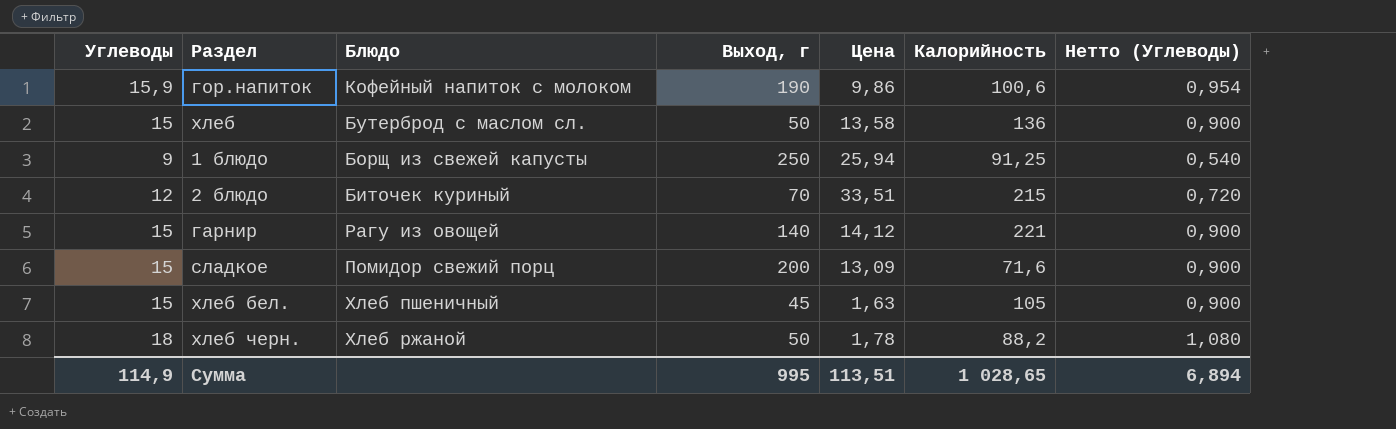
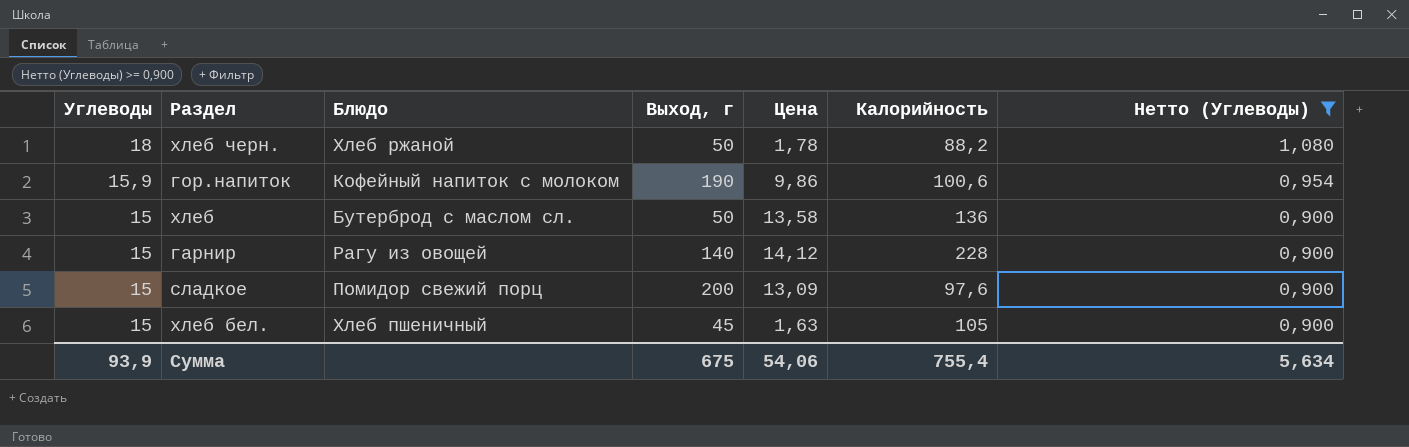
filter: none -> Нетто (Углеводы) >= 0,900
row order: none -> Углеводы descending
гарнир | Калорийность: 221 -> 228
сладкое | Калорийность: 71,6 -> 97,6
Сумма | Углеводы: 114,9 -> 93,9
Сумма | Выход, г: 995 -> 675
Сумма | Цена: 113,51 -> 54,06
Сумма | Калорийность: 1 028,65 -> 755,4
Сумма | Нетто (Углеводы): 6,894 -> 5,634

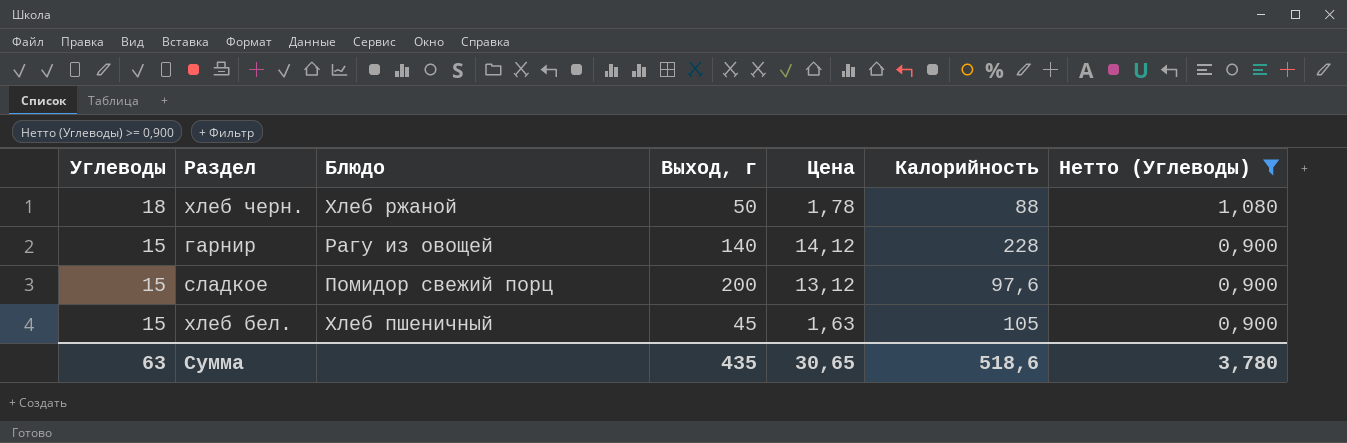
row гор.напиток: 15,9 | Кофейный напиток с молоком | 190 | 9,86 | 100,6 | 0,954 -> none
row хлеб: 15 | Бутерброд с маслом сл. | 50 | 13,58 | 136 | 0,900 -> none
хлеб черн. | Калорийность: 88,2 -> 88
сладкое | Цена: 13,09 -> 13,12
Сумма | Углеводы: 93,9 -> 63
Сумма | Выход, г: 675 -> 435
Сумма | Цена: 54,06 -> 30,65
Сумма | Калорийность: 755,4 -> 518,6
Сумма | Нетто (Углеводы): 5,634 -> 3,780

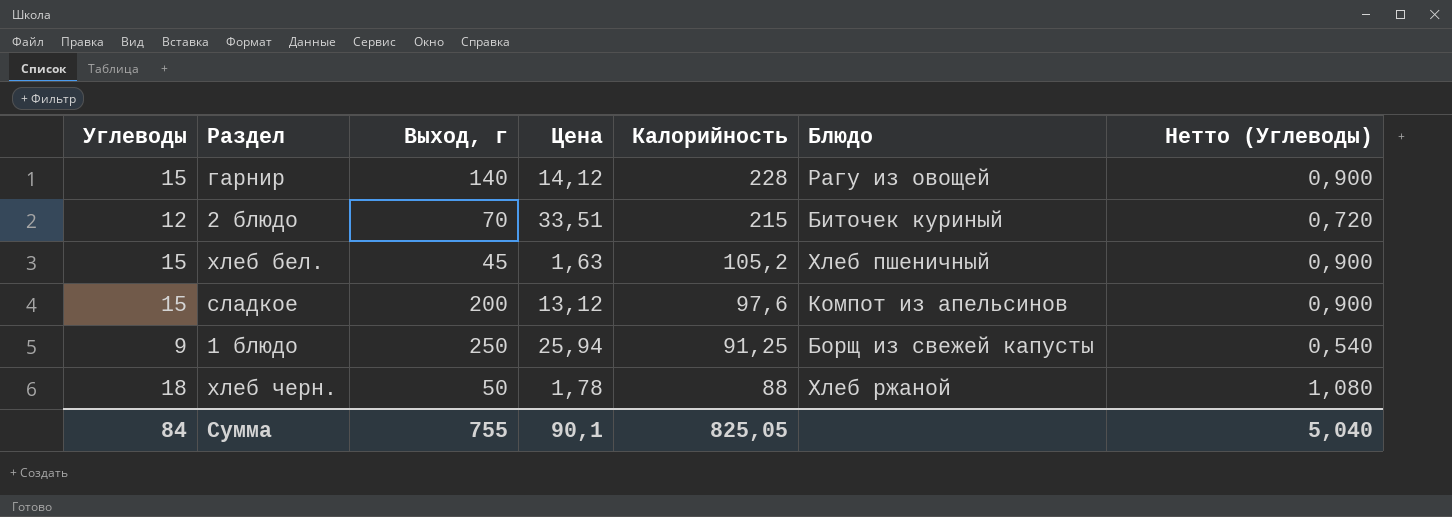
filter: Нетто (Углеводы) >= 0,900 -> none
row order: Углеводы descending -> Калорийность descending
column Блюдо | position: 3 -> 6
хлеб бел. | Калорийность: 105 -> 105,2
сладкое | Блюдо: Помидор свежий порц -> Компот из апельсинов
Сумма | Углеводы: 63 -> 84
Сумма | Выход, г: 435 -> 755
Сумма | Цена: 30,65 -> 90,1
Сумма | Калорийность: 518,6 -> 825,05
Сумма | Нетто (Углеводы): 3,780 -> 5,040

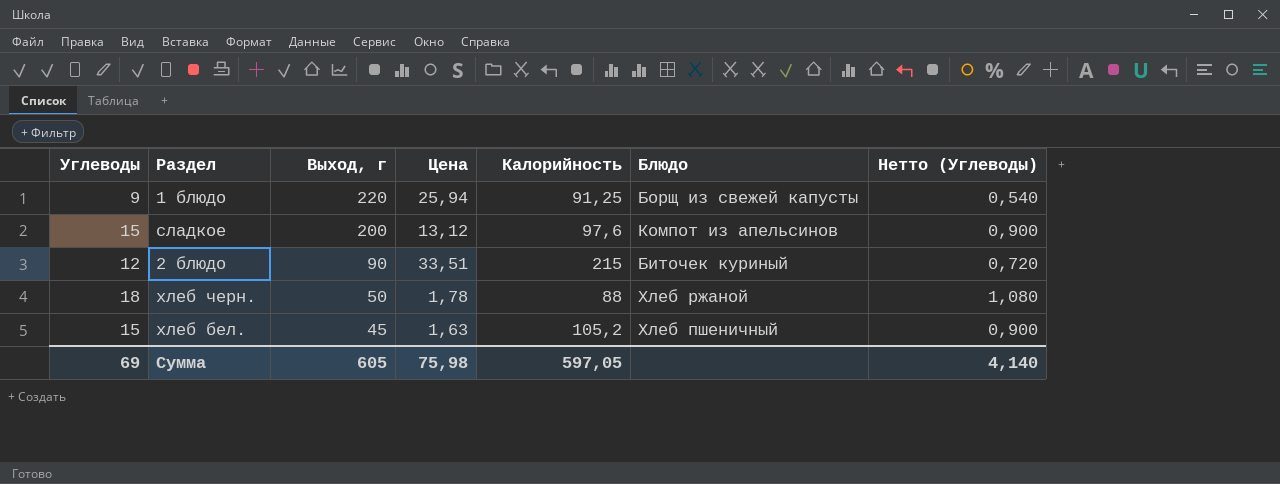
row order: Калорийность descending -> Выход, г descending
row гарнир: 15 | 140 | 14,12 | 228 | Рагу из овощей | 0,900 -> none
1 блюдо | Выход, г: 250 -> 220
2 блюдо | Выход, г: 70 -> 90
Сумма | Углеводы: 84 -> 69
Сумма | Выход, г: 755 -> 605
Сумма | Цена: 90,1 -> 75,98
Сумма | Калорийность: 825,05 -> 597,05
Сумма | Нетто (Углеводы): 5,040 -> 4,140

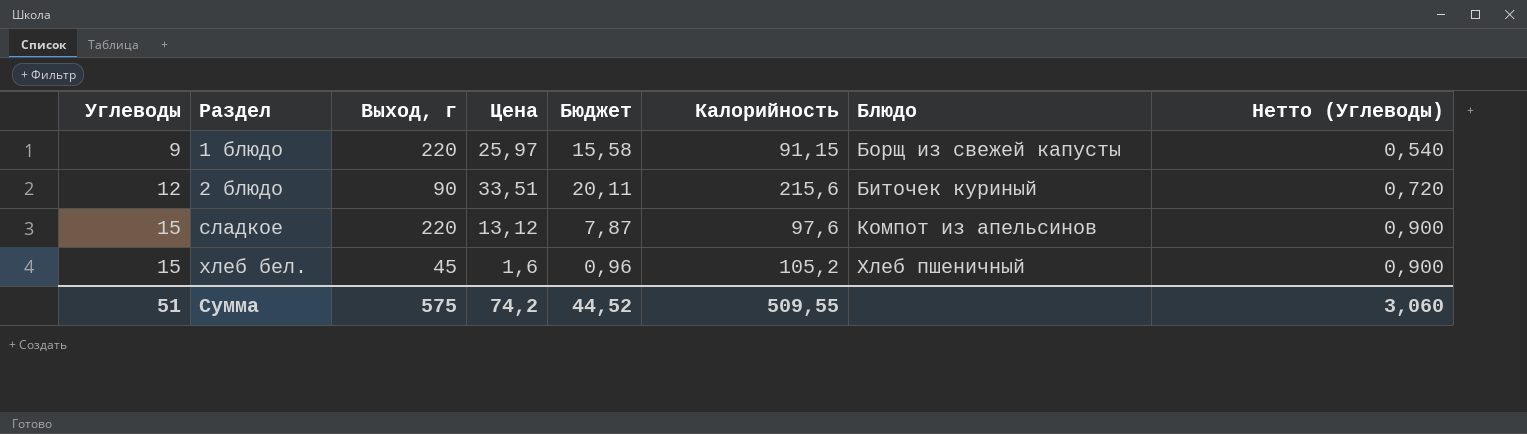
row order: Выход, г descending -> Углеводы ascending
column Бюджет | formula: none -> [Цена] * 0,6
row хлеб черн.: 18 | 50 | 1,78 | 88 | Хлеб ржаной | 1,080 -> none
1 блюдо | Цена: 25,94 -> 25,97
1 блюдо | Калорийность: 91,25 -> 91,15
2 блюдо | Калорийность: 215 -> 215,6
сладкое | Выход, г: 200 -> 220
хлеб бел. | Цена: 1,63 -> 1,6
Сумма | Углеводы: 69 -> 51
Сумма | Выход, г: 605 -> 575
Сумма | Цена: 75,98 -> 74,2
Сумма | Калорийность: 597,05 -> 509,55
Сумма | Нетто (Углеводы): 4,140 -> 3,060

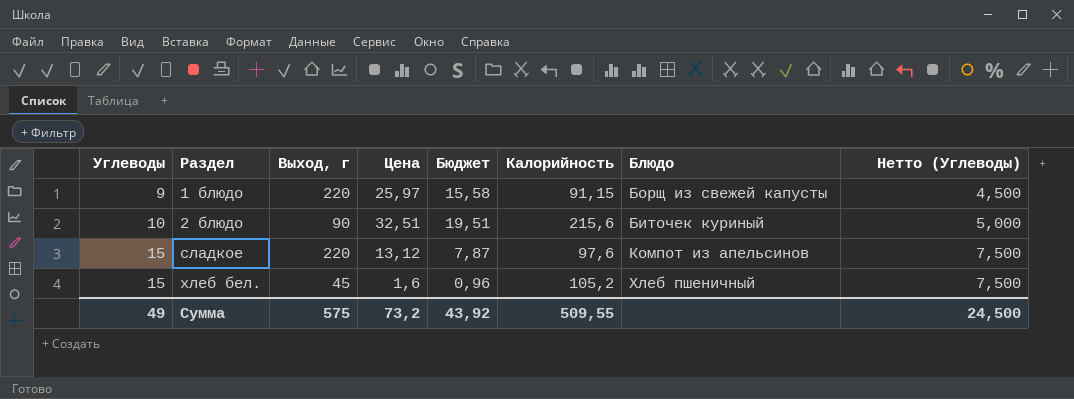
column Нетто (Углеводы) | formula: [Углеводы] * 0,06 -> [Углеводы] * 0,5
2 блюдо | Углеводы: 12 -> 10
2 блюдо | Цена: 33,51 -> 32,51
2 блюдо | Бюджет: 20,11 -> 19,51
Сумма | Углеводы: 51 -> 49
Сумма | Цена: 74,2 -> 73,2
Сумма | Бюджет: 44,52 -> 43,92
Сумма | Нетто (Углеводы): 3,060 -> 24,500

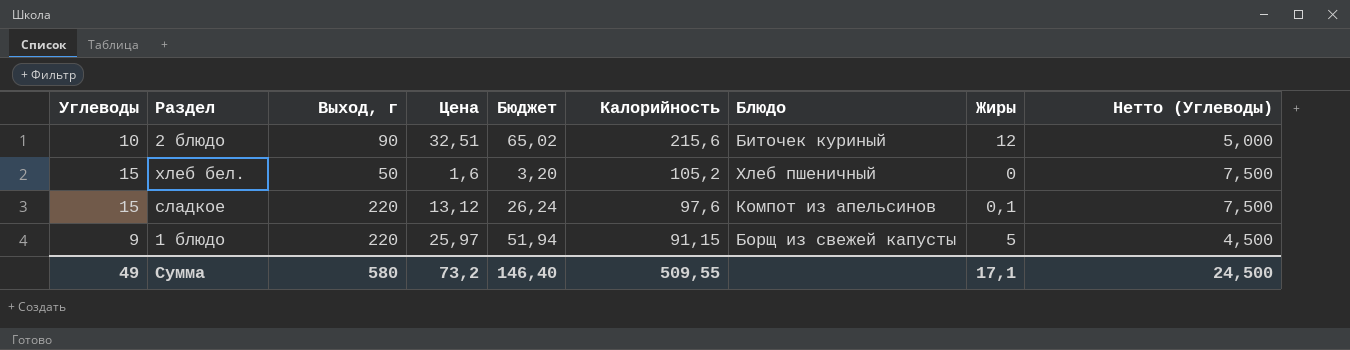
row order: Углеводы ascending -> Калорийность descending
column Бюджет | formula: [Цена] * 0,6 -> [Цена] * 2
column Жиры | position: none -> 8
хлеб бел. | Выход, г: 45 -> 50
Сумма | Выход, г: 575 -> 580
Сумма | Бюджет: 43,92 -> 146,40

